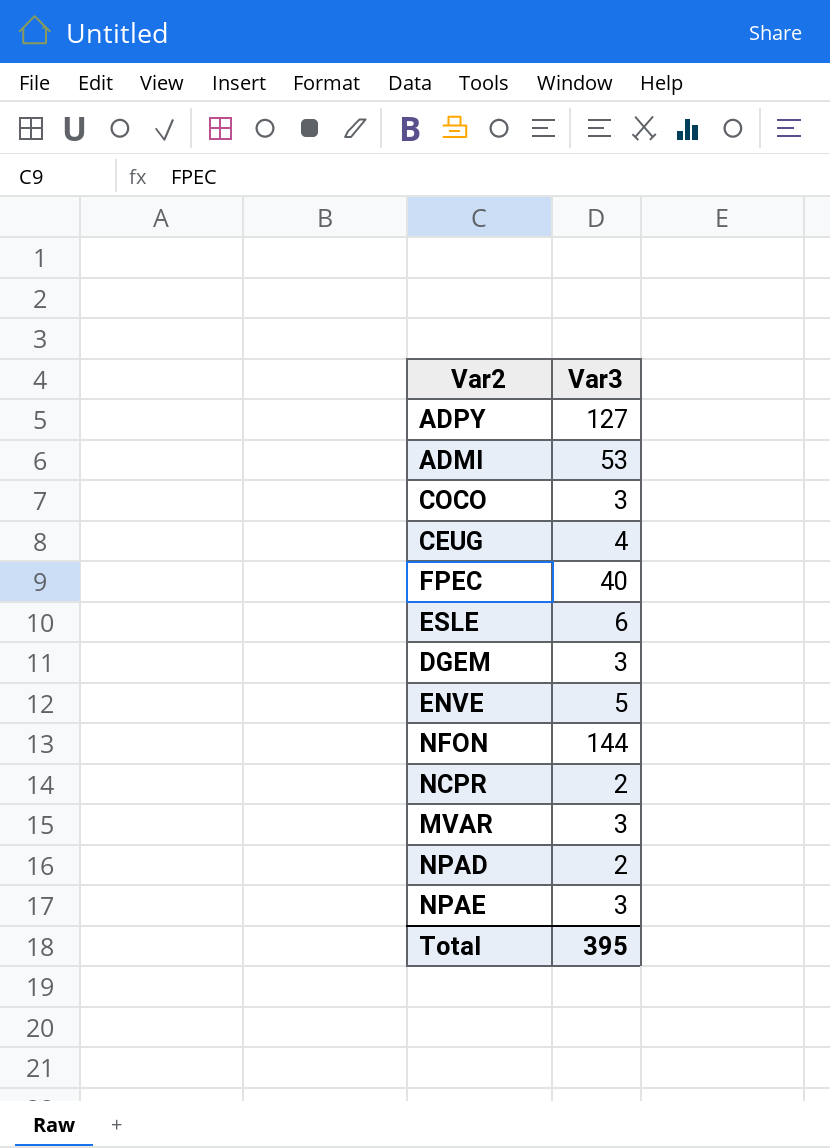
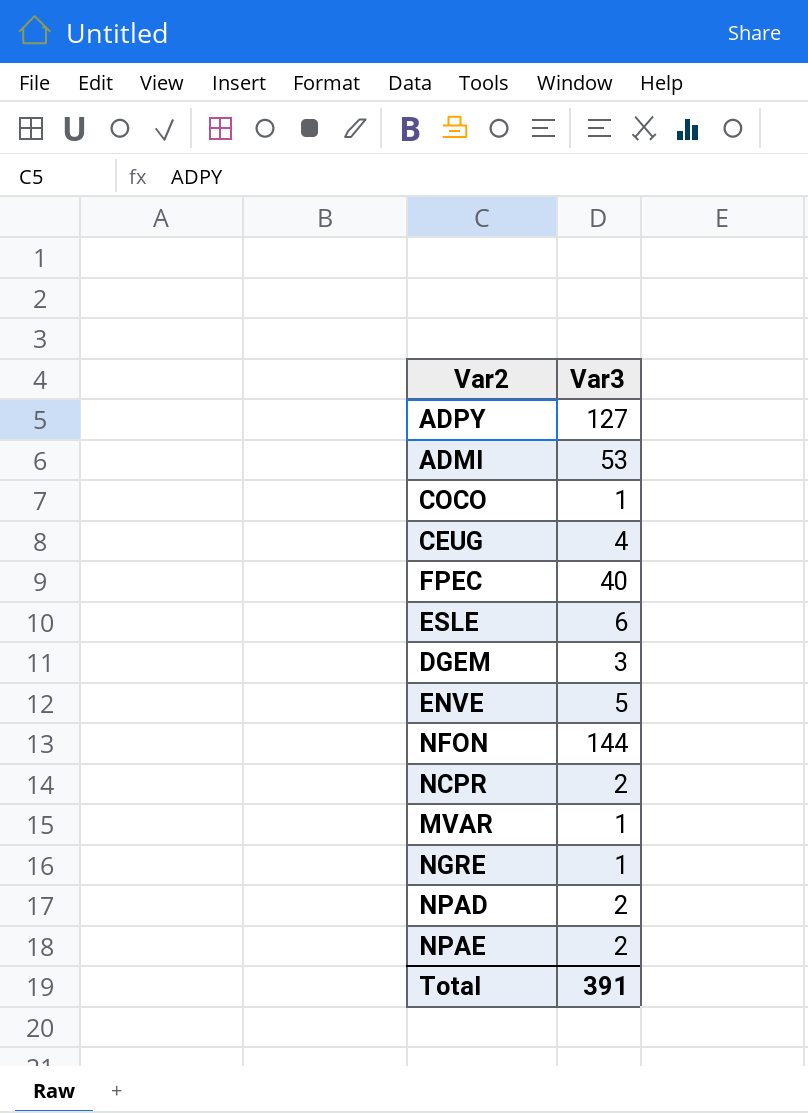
COCO | Var3: 3 -> 1
MVAR | Var3: 3 -> 1
row NGRE: none -> 1
NPAE | Var3: 3 -> 2
Total | Var3: 395 -> 391

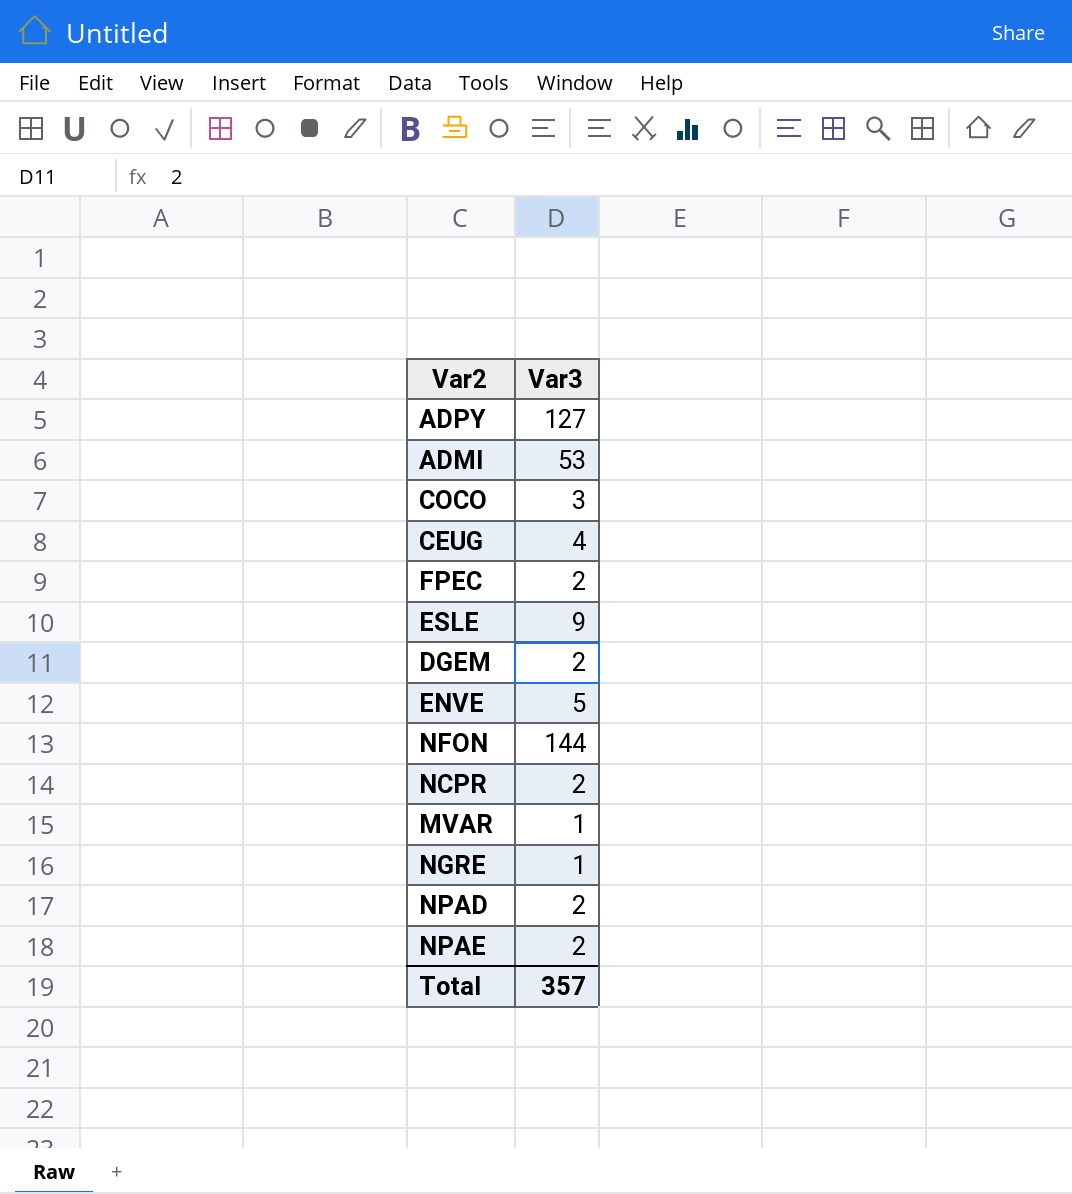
COCO | Var3: 1 -> 3
FPEC | Var3: 40 -> 2
ESLE | Var3: 6 -> 9
DGEM | Var3: 3 -> 2
Total | Var3: 391 -> 357

